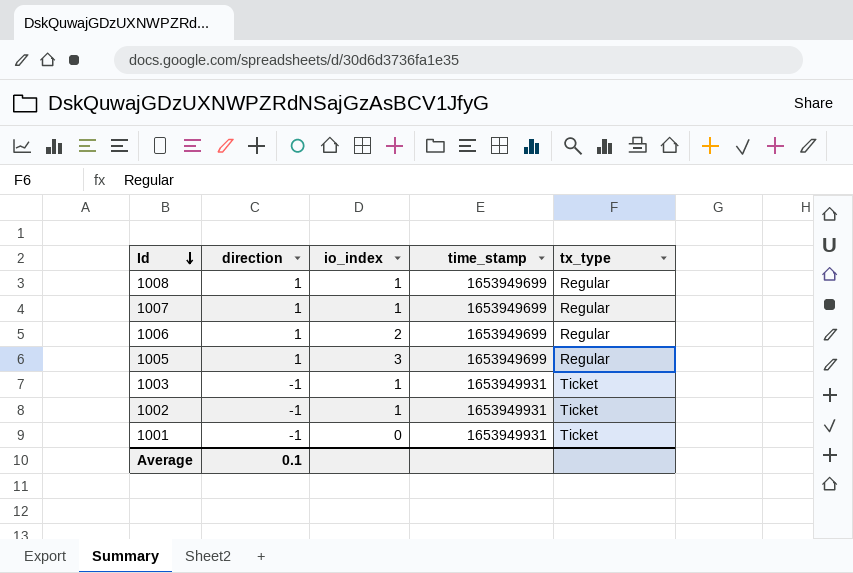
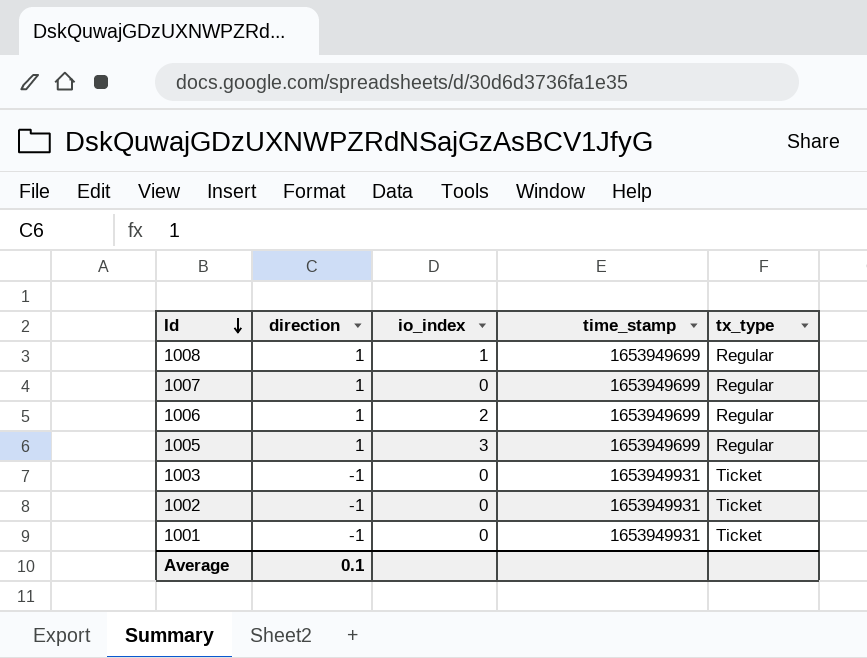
1007 | io_index: 1 -> 0
1003 | io_index: 1 -> 0
1002 | io_index: 1 -> 0

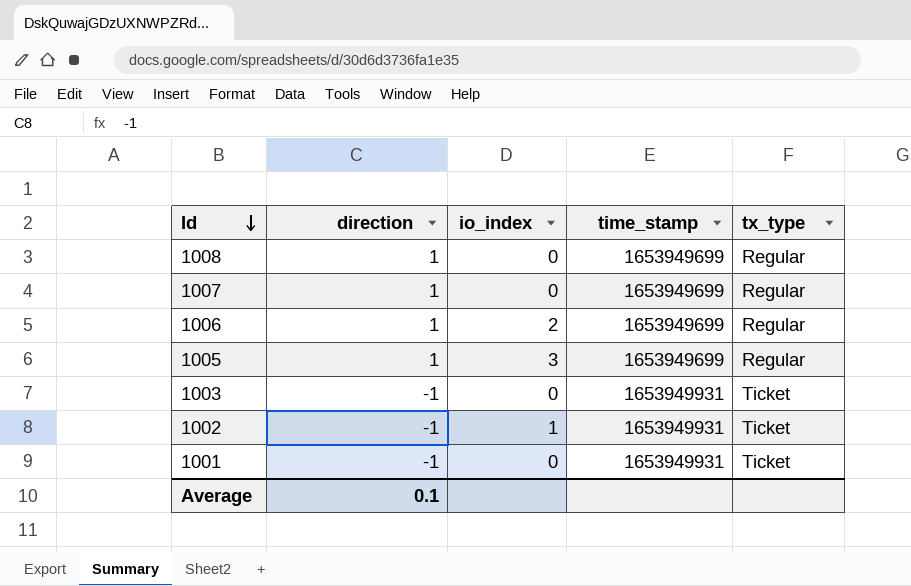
1008 | io_index: 1 -> 0
1002 | io_index: 0 -> 1

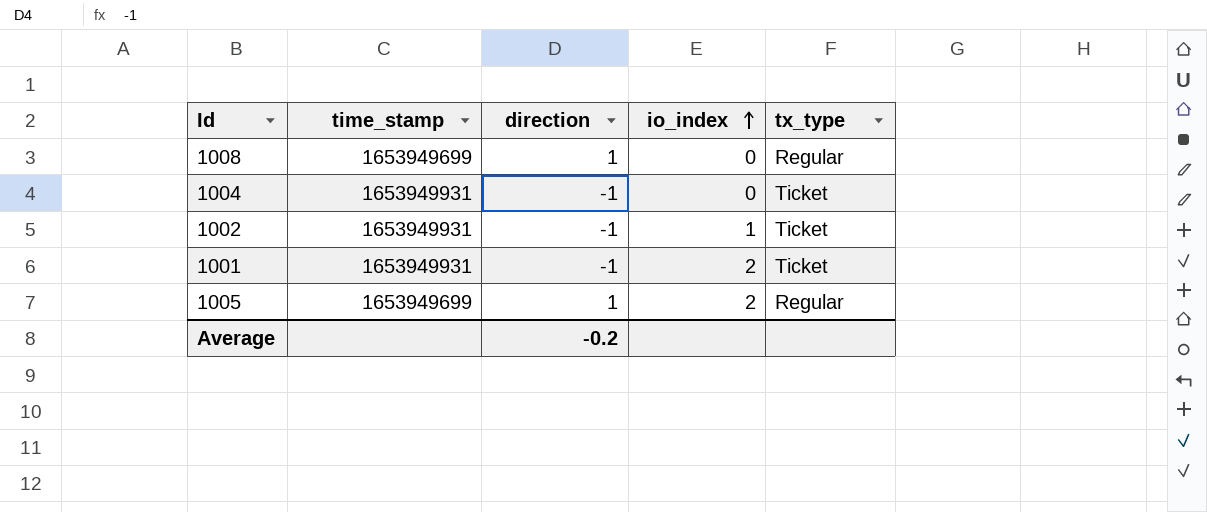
row order: Id descending -> io_index ascending
column time_stamp | position: 4 -> 2
row 1007: 1 | 0 | 1653949699 | Regular -> none
row 1006: 1 | 2 | 1653949699 | Regular -> none
row 1003: -1 | 0 | 1653949931 | Ticket -> none
row 1004: none -> 1653949931 | -1 | 0 | Ticket
1001 | io_index: 0 -> 2
1005 | io_index: 3 -> 2
Average | direction: 0.1 -> -0.2

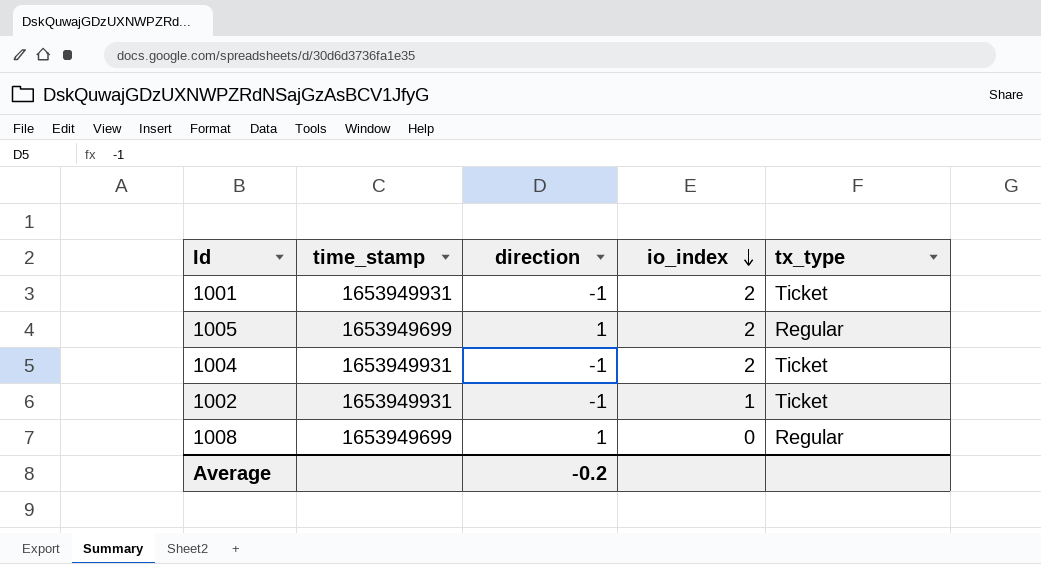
row order: io_index ascending -> io_index descending
1004 | io_index: 0 -> 2

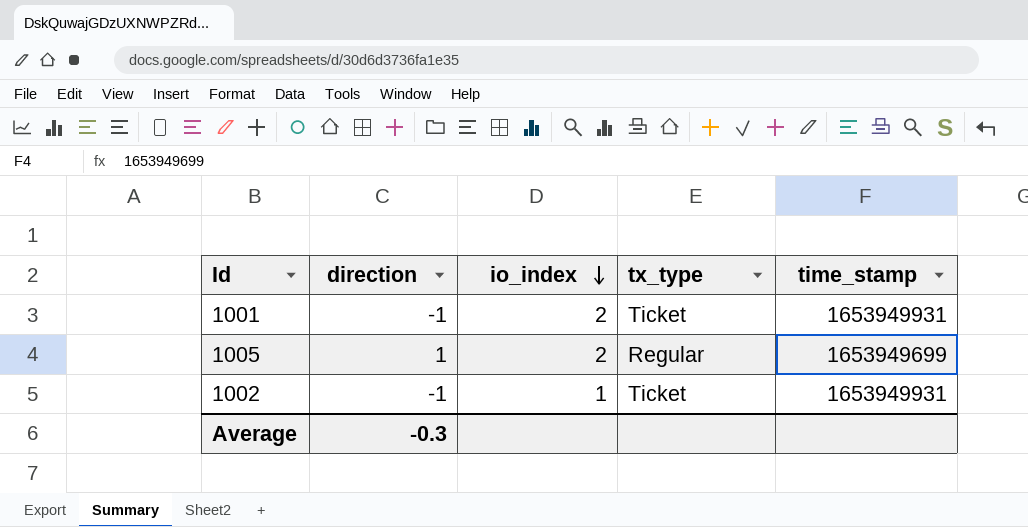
column time_stamp | position: 2 -> 5
row 1004: 1653949931 | -1 | 2 | Ticket -> none
row 1008: 1653949699 | 1 | 0 | Regular -> none
Average | direction: -0.2 -> -0.3

